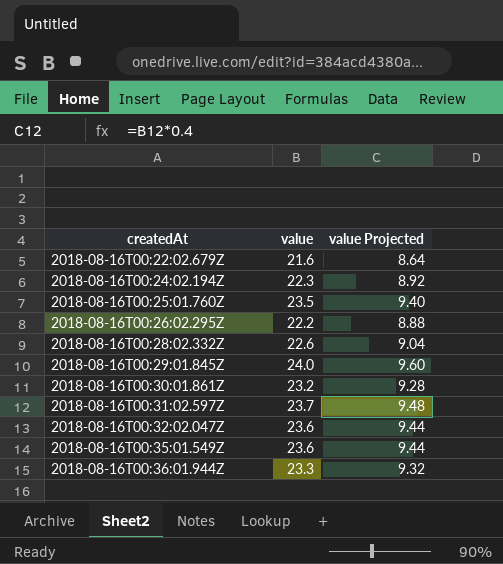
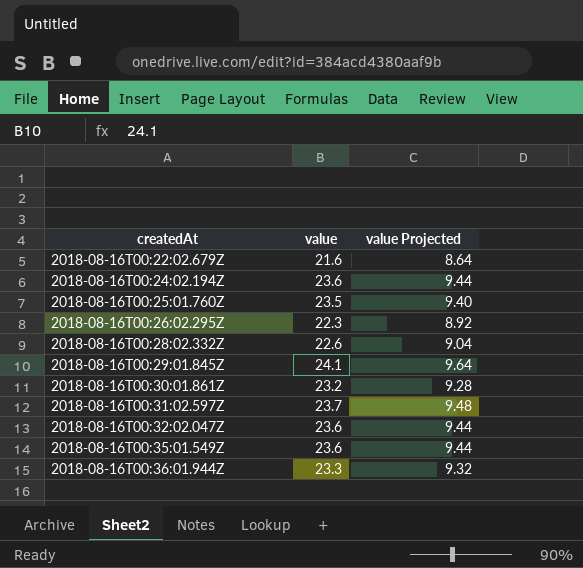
2018-08-16T00:24:02.194Z | value: 22.3 -> 23.6
2018-08-16T00:24:02.194Z | value Projected: 8.92 -> 9.44
2018-08-16T00:26:02.295Z | value: 22.2 -> 22.3
2018-08-16T00:26:02.295Z | value Projected: 8.88 -> 8.92
2018-08-16T00:29:01.845Z | value: 24.0 -> 24.1
2018-08-16T00:29:01.845Z | value Projected: 9.60 -> 9.64

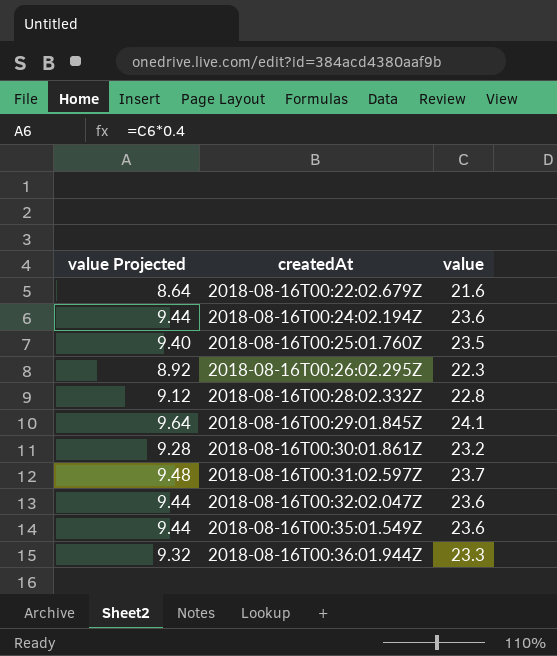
column value Projected | position: 3 -> 1
2018-08-16T00:28:02.332Z | value Projected: 9.04 -> 9.12
2018-08-16T00:28:02.332Z | value: 22.6 -> 22.8

